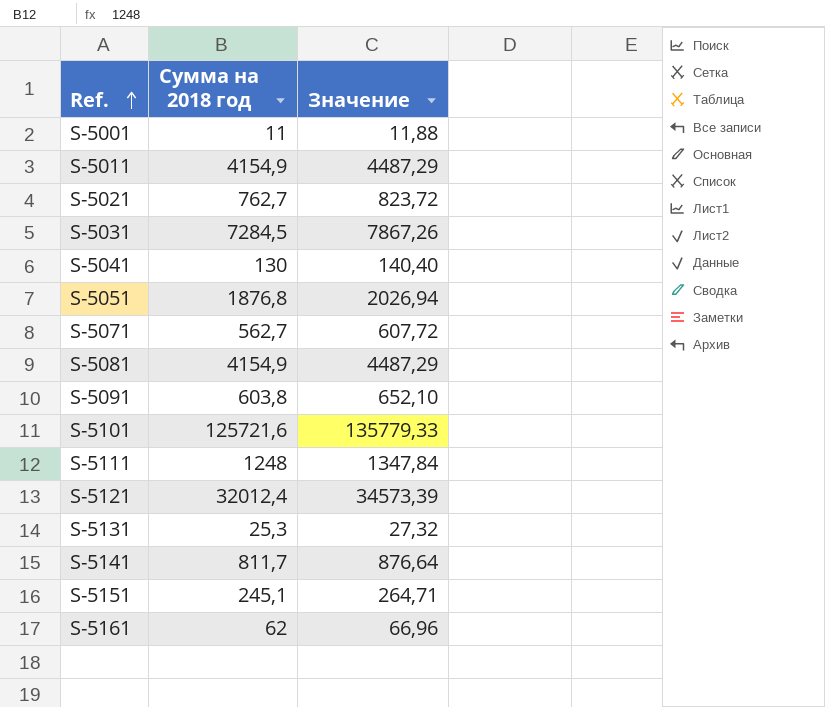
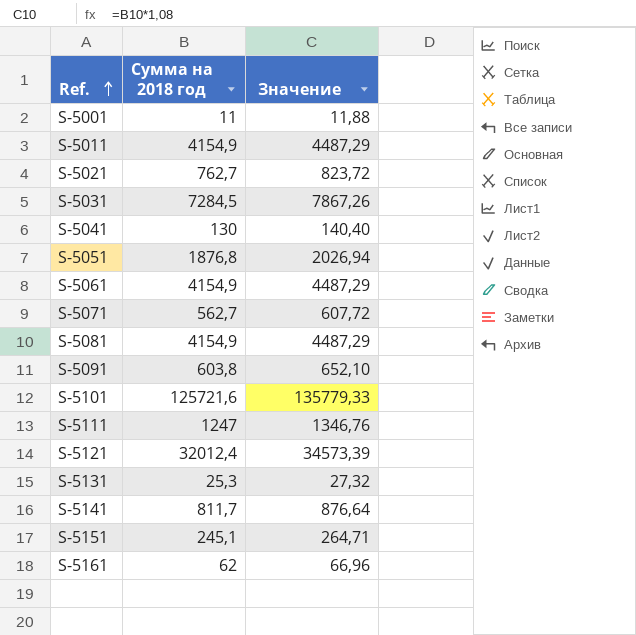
row S-5061: none -> 4154,9 | 4487,29
S-5111 | Сумма на 2018 год: 1248 -> 1247
S-5111 | Значение: 1347,84 -> 1346,76

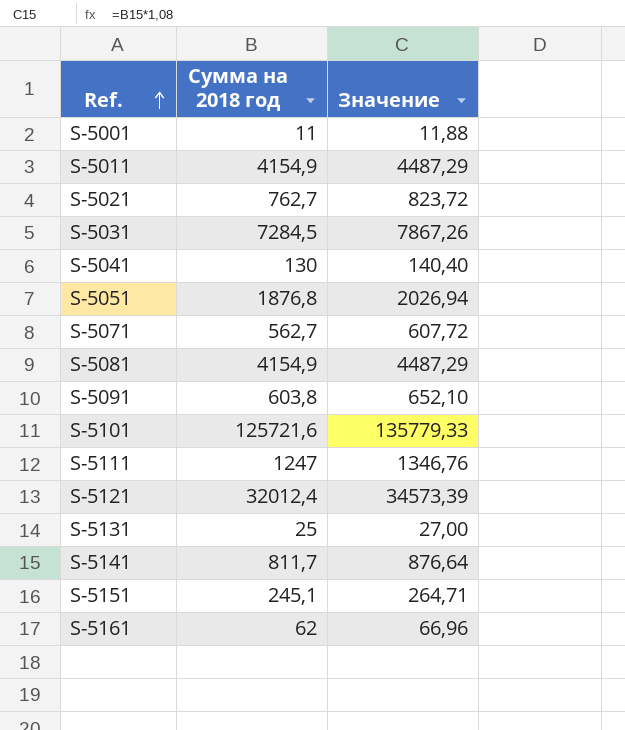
row S-5061: 4154,9 | 4487,29 -> none
S-5131 | Сумма на 2018 год: 25,3 -> 25
S-5131 | Значение: 27,32 -> 27,00

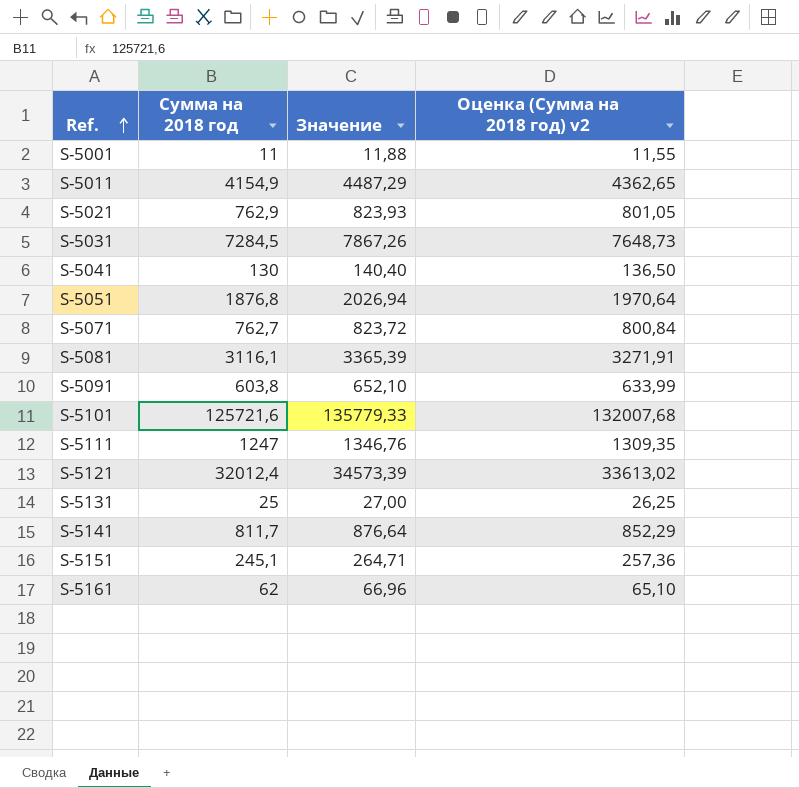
column Оценка (Сумма на 2018 год) v2 | formula: none -> [Сумма на 2018 год] * 1,05
S-5021 | Сумма на 2018 год: 762,7 -> 762,9
S-5021 | Значение: 823,72 -> 823,93
S-5071 | Сумма на 2018 год: 562,7 -> 762,7
S-5071 | Значение: 607,72 -> 823,72
S-5081 | Сумма на 2018 год: 4154,9 -> 3116,1
S-5081 | Значение: 4487,29 -> 3365,39

